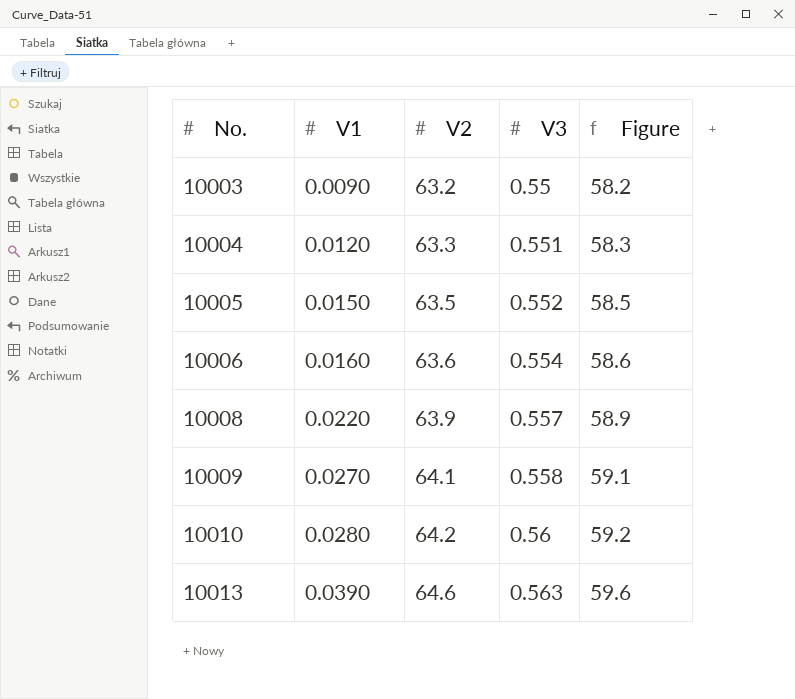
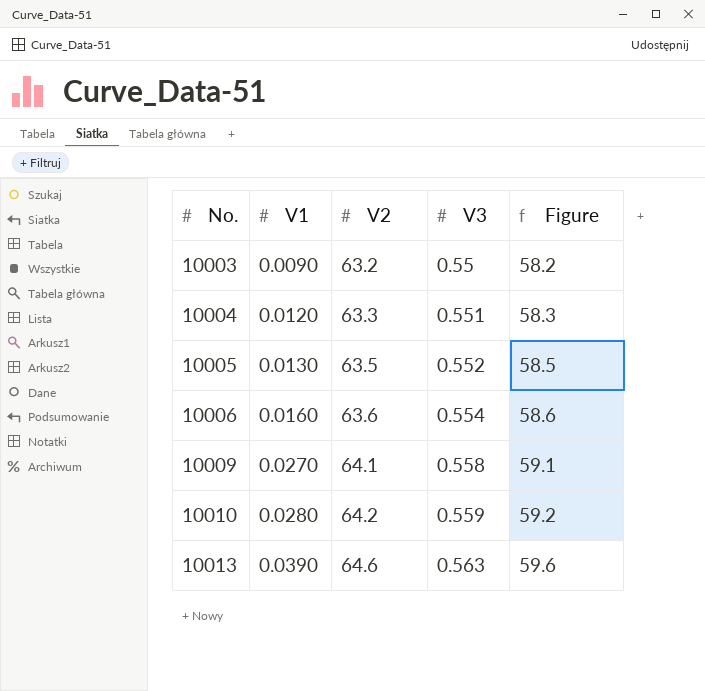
row 10008: 0.0220 | 63.9 | 0.557 | 58.9 -> none
10005 | V1: 0.0150 -> 0.0130
10010 | V3: 0.56 -> 0.559

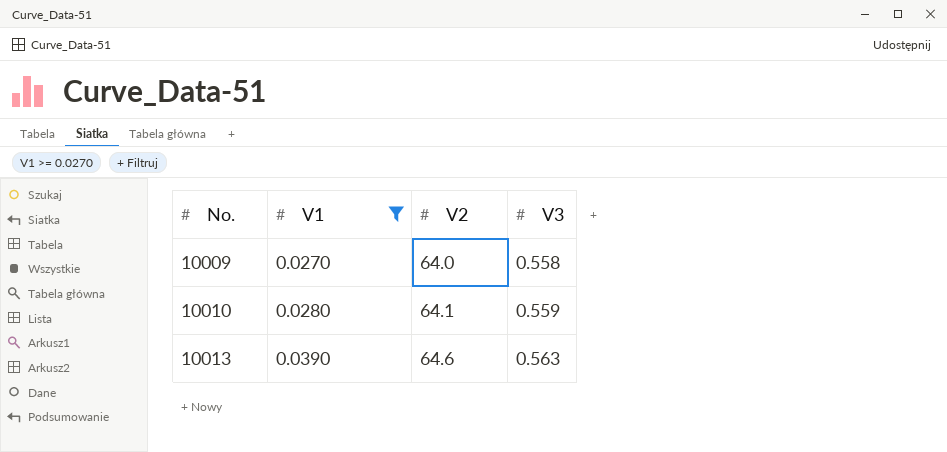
filter: none -> V1 >= 0.0270
column Figure | formula: [V2] - 5 -> none
10009 | V2: 64.1 -> 64.0
10010 | V2: 64.2 -> 64.1

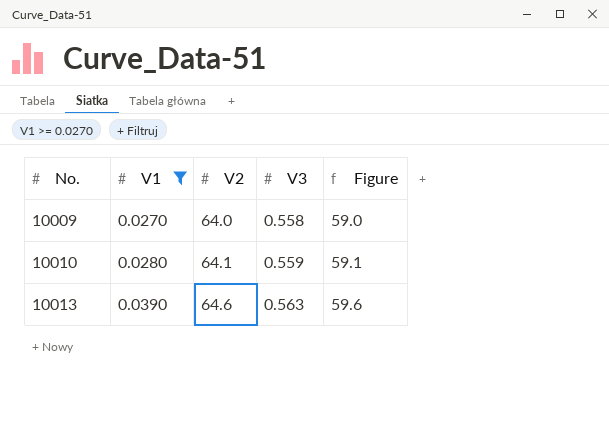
column Figure | formula: none -> [V2] - 5

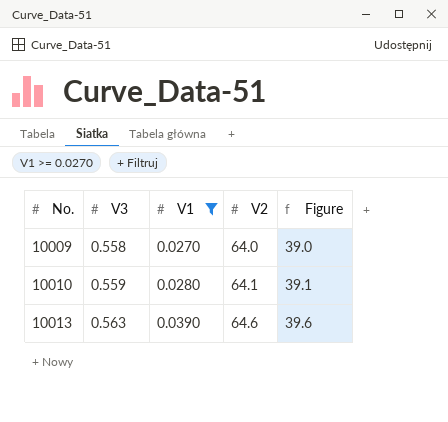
column V3 | position: 4 -> 2
column Figure | formula: [V2] - 5 -> [V2] - 25

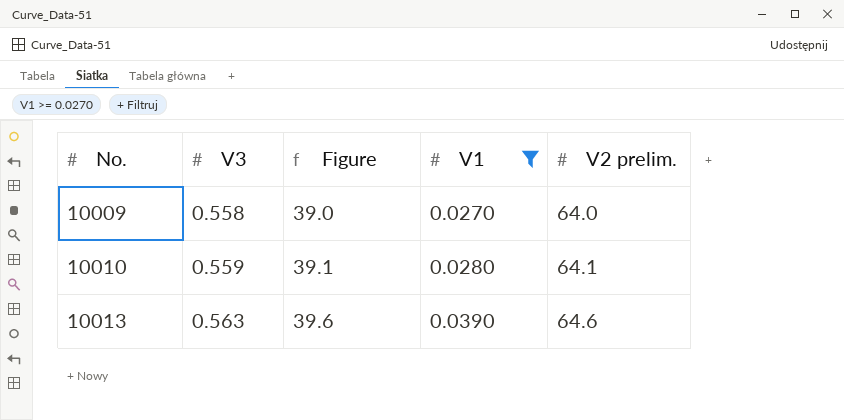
column Figure | position: 5 -> 3
column name: V2 -> V2 prelim.

